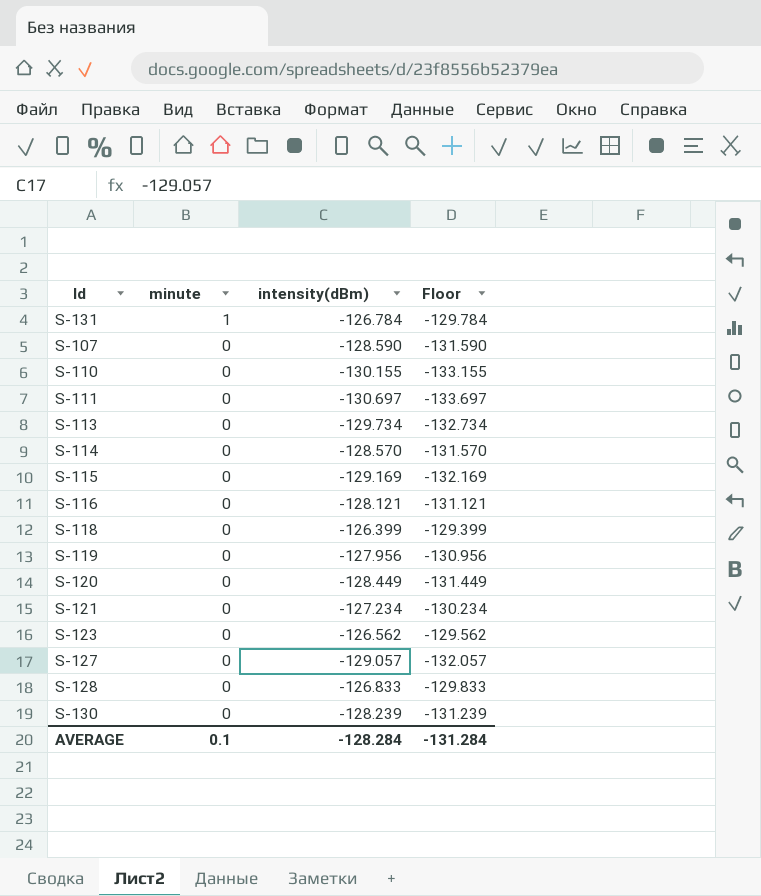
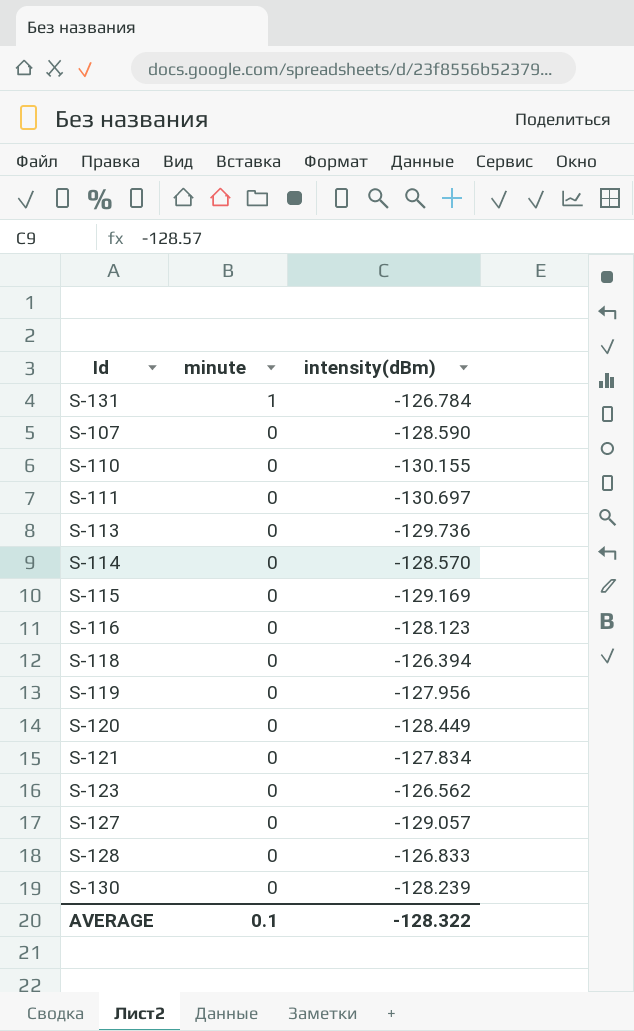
column Floor | formula: [intensity(dBm)] - 3 -> none
S-113 | intensity(dBm): -129.734 -> -129.736
S-116 | intensity(dBm): -128.121 -> -128.123
S-118 | intensity(dBm): -126.399 -> -126.394
S-121 | intensity(dBm): -127.234 -> -127.834
AVERAGE | intensity(dBm): -128.284 -> -128.322

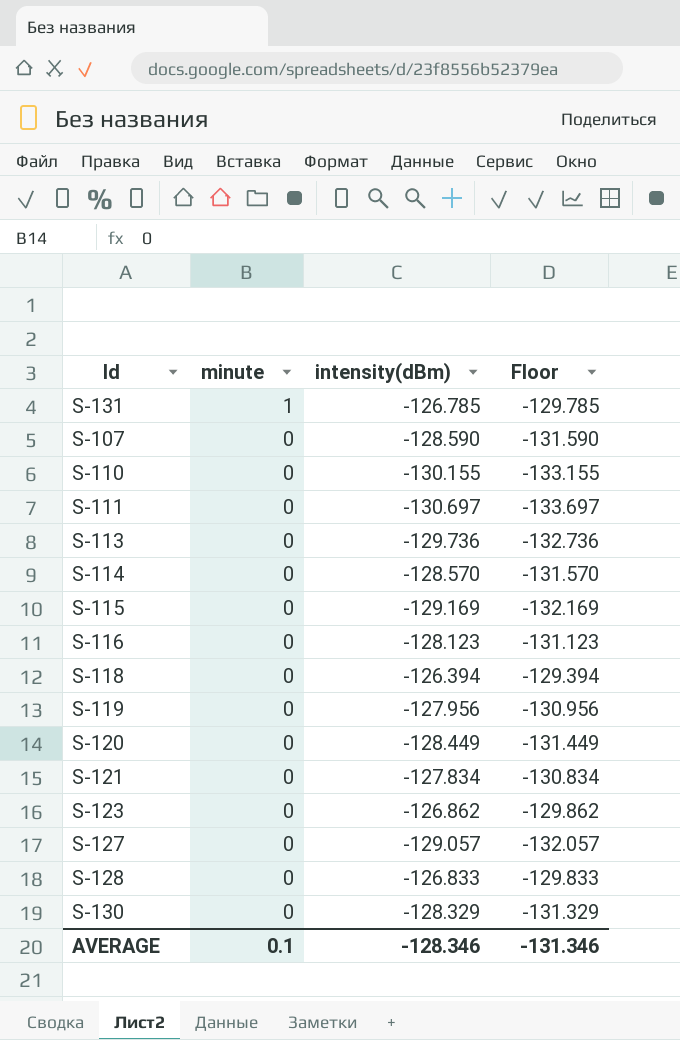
column Floor | formula: none -> [intensity(dBm)] - 3
S-131 | intensity(dBm): -126.784 -> -126.785
S-123 | intensity(dBm): -126.562 -> -126.862
S-130 | intensity(dBm): -128.239 -> -128.329
AVERAGE | intensity(dBm): -128.322 -> -128.346

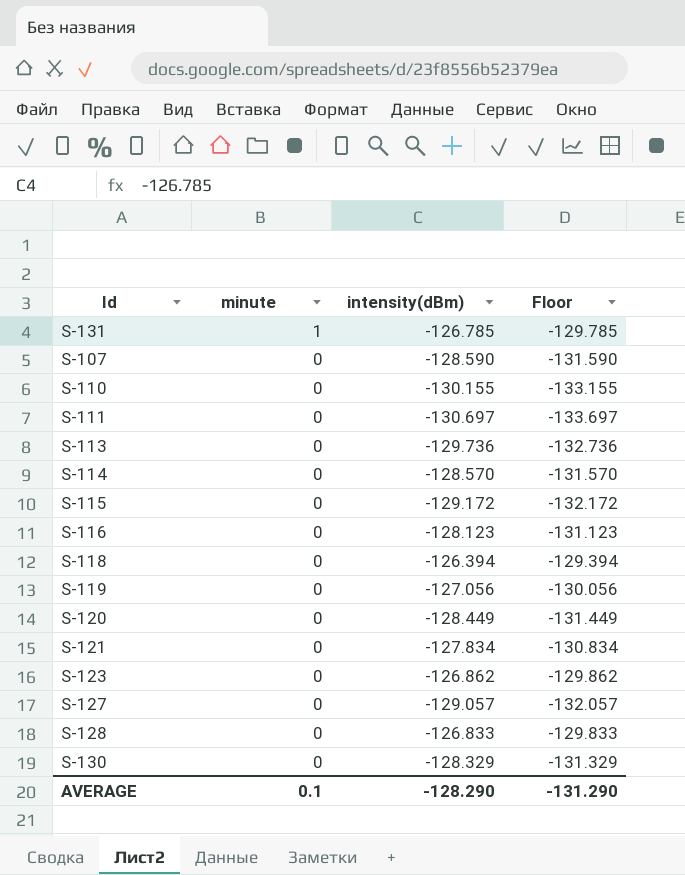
S-115 | intensity(dBm): -129.169 -> -129.172
S-115 | Floor: -132.169 -> -132.172
S-119 | intensity(dBm): -127.956 -> -127.056
S-119 | Floor: -130.956 -> -130.056
AVERAGE | intensity(dBm): -128.346 -> -128.290
AVERAGE | Floor: -131.346 -> -131.290

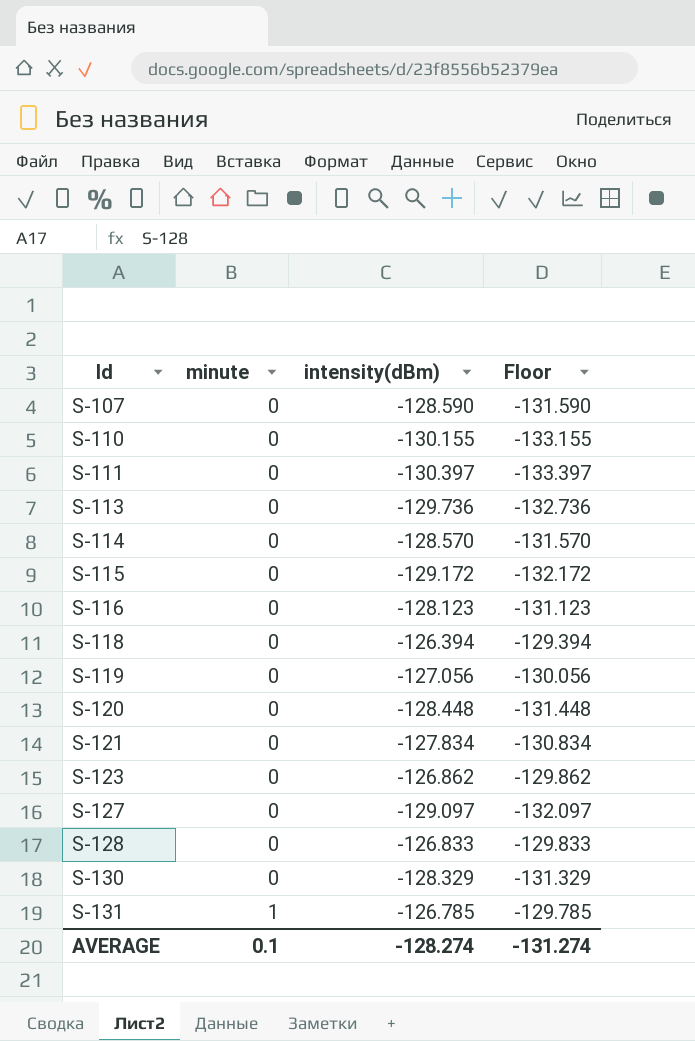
row order: minute descending -> Id ascending
S-111 | intensity(dBm): -130.697 -> -130.397
S-111 | Floor: -133.697 -> -133.397
S-120 | intensity(dBm): -128.449 -> -128.448
S-120 | Floor: -131.449 -> -131.448
S-127 | intensity(dBm): -129.057 -> -129.097
S-127 | Floor: -132.057 -> -132.097
AVERAGE | intensity(dBm): -128.290 -> -128.274
AVERAGE | Floor: -131.290 -> -131.274

